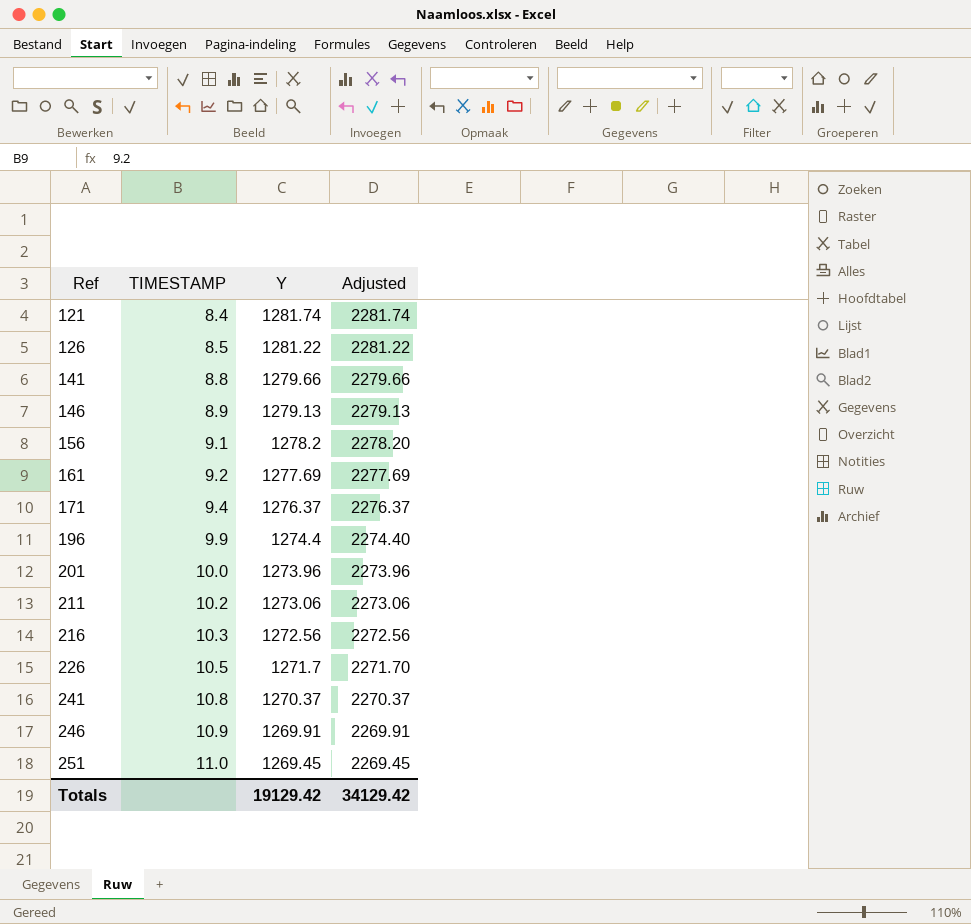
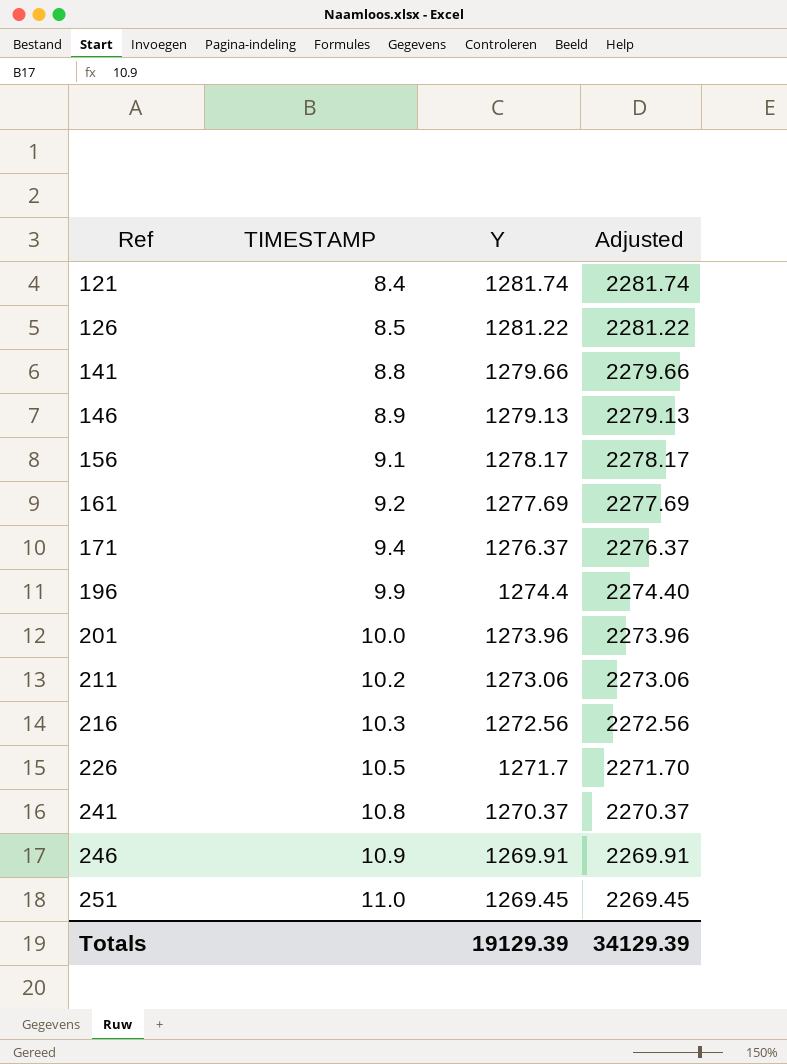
156 | Y: 1278.2 -> 1278.17
156 | Adjusted: 2278.20 -> 2278.17
Totals | Y: 19129.42 -> 19129.39
Totals | Adjusted: 34129.42 -> 34129.39

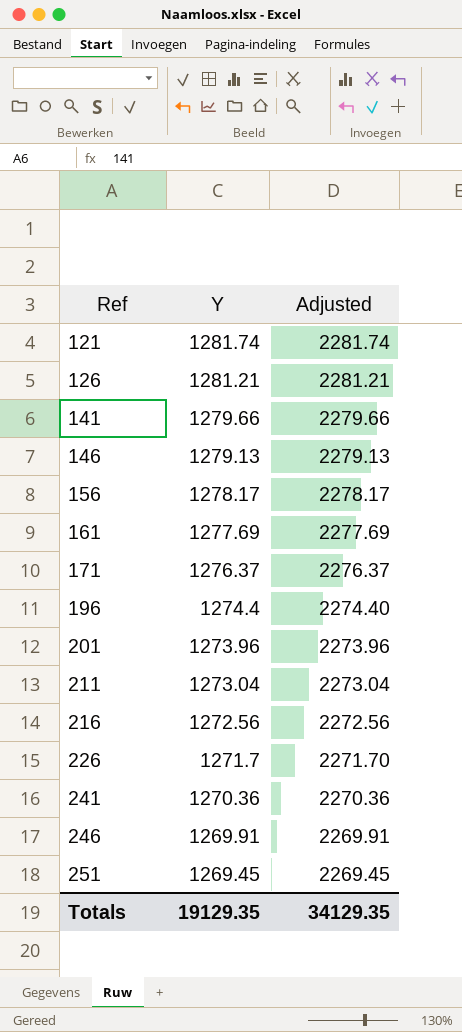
column TIMESTAMP | position: 2 -> none
126 | Y: 1281.22 -> 1281.21
126 | Adjusted: 2281.22 -> 2281.21
211 | Y: 1273.06 -> 1273.04
211 | Adjusted: 2273.06 -> 2273.04
241 | Y: 1270.37 -> 1270.36
241 | Adjusted: 2270.37 -> 2270.36
Totals | Y: 19129.39 -> 19129.35
Totals | Adjusted: 34129.39 -> 34129.35

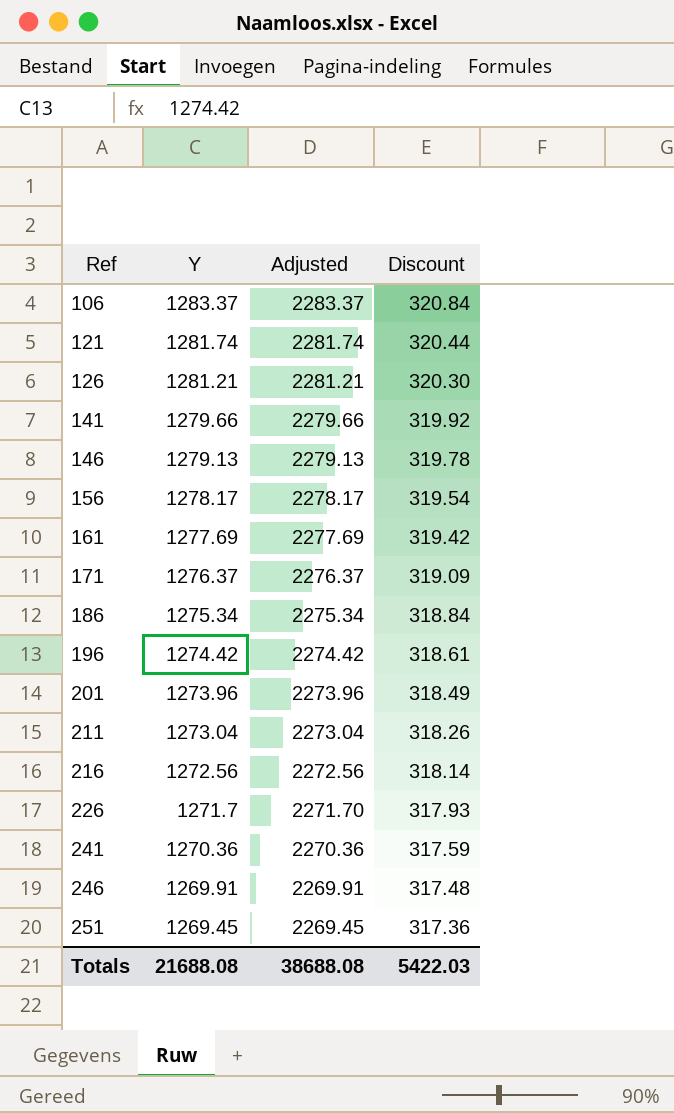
column Discount | formula: none -> [Y] * 0.25
row 106: none -> 1283.37 | 2283.37 | 320.84
row 186: none -> 1275.34 | 2275.34 | 318.84
196 | Y: 1274.4 -> 1274.42
196 | Adjusted: 2274.40 -> 2274.42
Totals | Y: 19129.35 -> 21688.08
Totals | Adjusted: 34129.35 -> 38688.08

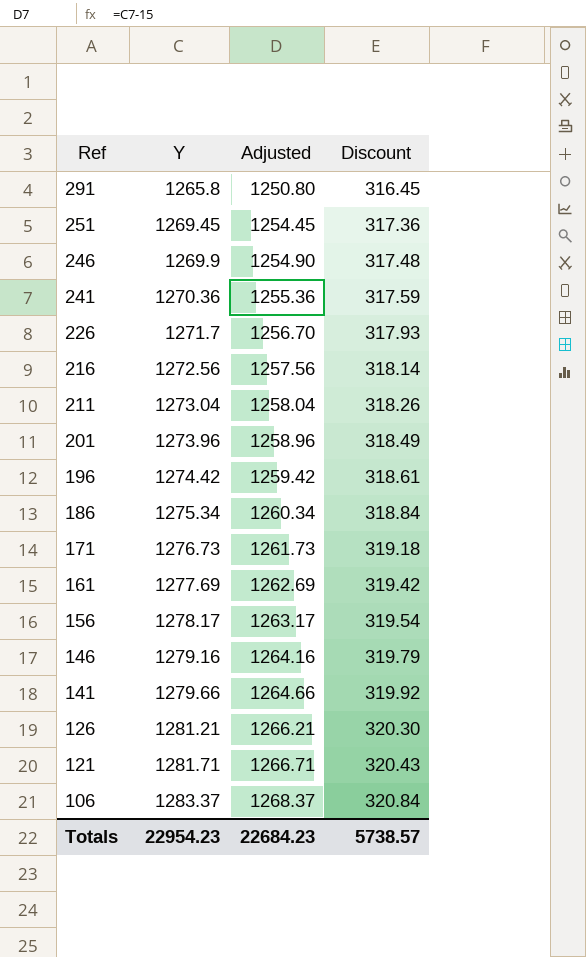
row order: Ref ascending -> Ref descending
column Adjusted | formula: [Y] + 1000 -> [Y] - 15
row 291: none -> 1265.8 | 1250.80 | 316.45
246 | Y: 1269.91 -> 1269.9
171 | Y: 1276.37 -> 1276.73
171 | Discount: 319.09 -> 319.18
146 | Y: 1279.13 -> 1279.16
146 | Discount: 319.78 -> 319.79
121 | Y: 1281.74 -> 1281.71
121 | Discount: 320.44 -> 320.43
Totals | Y: 21688.08 -> 22954.23
Totals | Adjusted: 38688.08 -> 22684.23
Totals | Discount: 5422.03 -> 5738.57

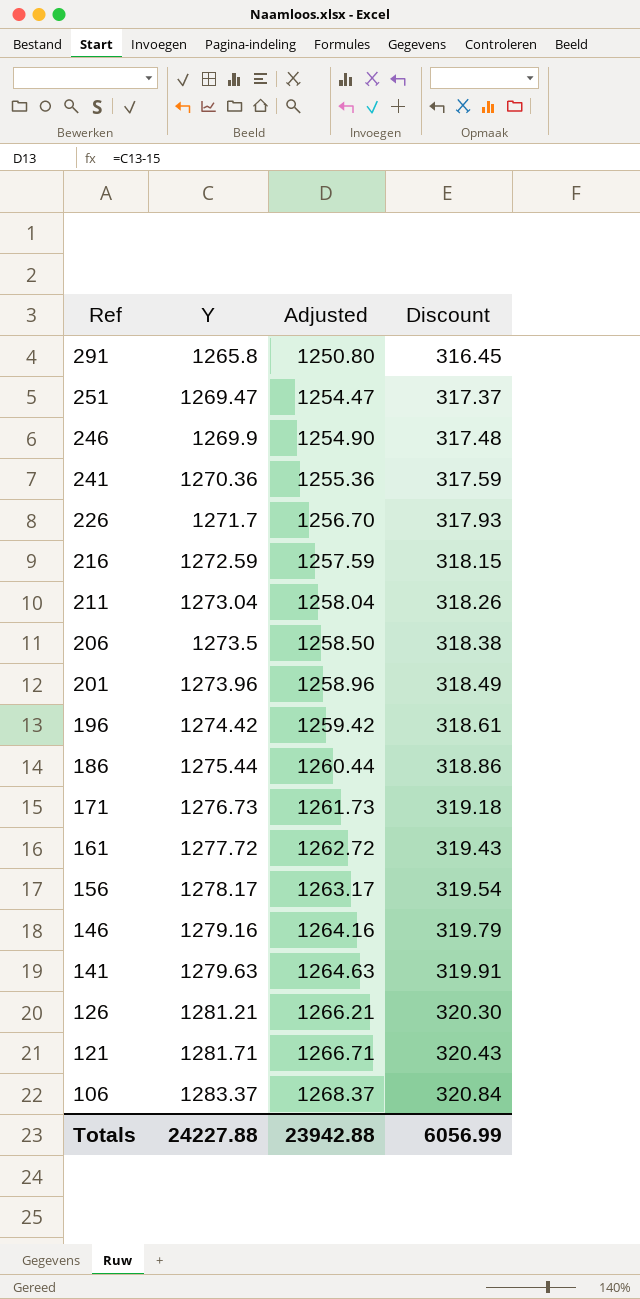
251 | Y: 1269.45 -> 1269.47
251 | Adjusted: 1254.45 -> 1254.47
251 | Discount: 317.36 -> 317.37
216 | Y: 1272.56 -> 1272.59
216 | Adjusted: 1257.56 -> 1257.59
216 | Discount: 318.14 -> 318.15
row 206: none -> 1273.5 | 1258.50 | 318.38
186 | Y: 1275.34 -> 1275.44
186 | Adjusted: 1260.34 -> 1260.44
186 | Discount: 318.84 -> 318.86
161 | Y: 1277.69 -> 1277.72
161 | Adjusted: 1262.69 -> 1262.72
161 | Discount: 319.42 -> 319.43
141 | Y: 1279.66 -> 1279.63
141 | Adjusted: 1264.66 -> 1264.63
141 | Discount: 319.92 -> 319.91
Totals | Y: 22954.23 -> 24227.88
Totals | Adjusted: 22684.23 -> 23942.88
Totals | Discount: 5738.57 -> 6056.99

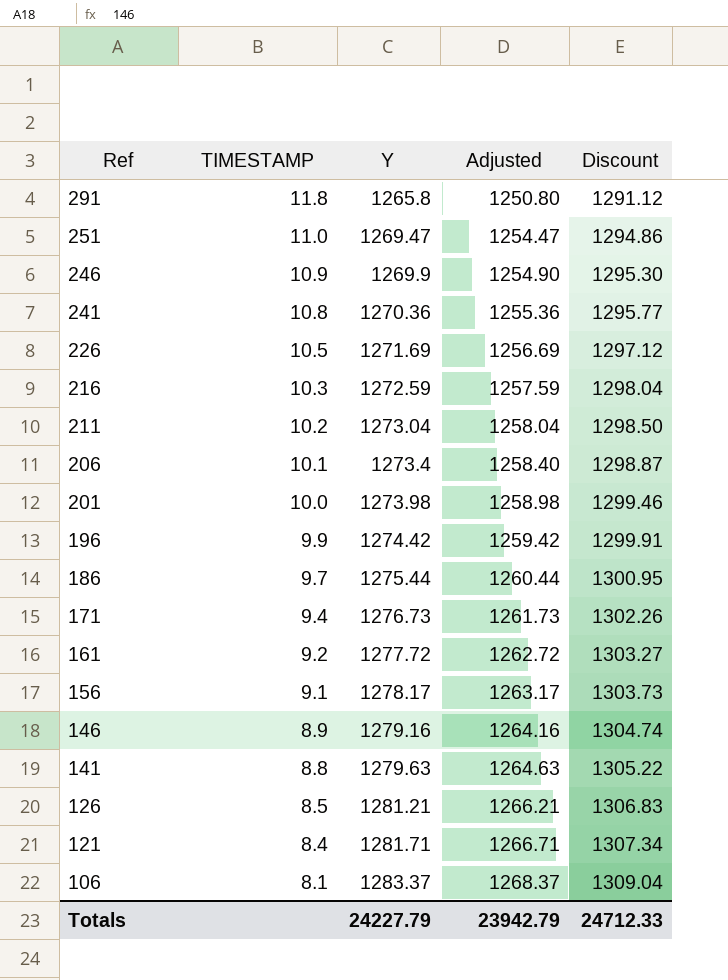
column TIMESTAMP | position: none -> 2
column Discount | formula: [Y] * 0.25 -> [Y] * 1.02
226 | Y: 1271.7 -> 1271.69
226 | Adjusted: 1256.70 -> 1256.69
206 | Y: 1273.5 -> 1273.4
206 | Adjusted: 1258.50 -> 1258.40
201 | Y: 1273.96 -> 1273.98
201 | Adjusted: 1258.96 -> 1258.98
Totals | Y: 24227.88 -> 24227.79
Totals | Adjusted: 23942.88 -> 23942.79
Totals | Discount: 6056.99 -> 24712.33

